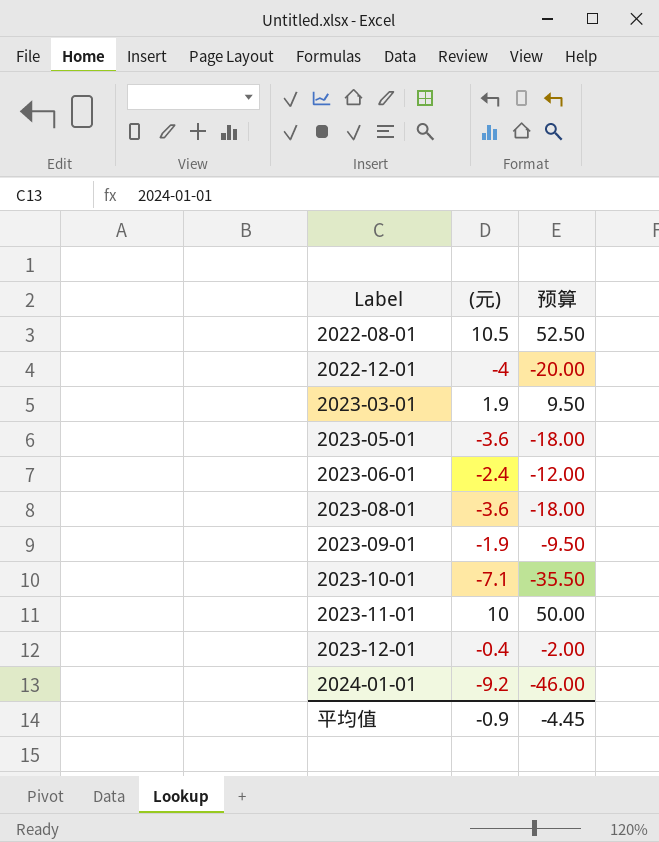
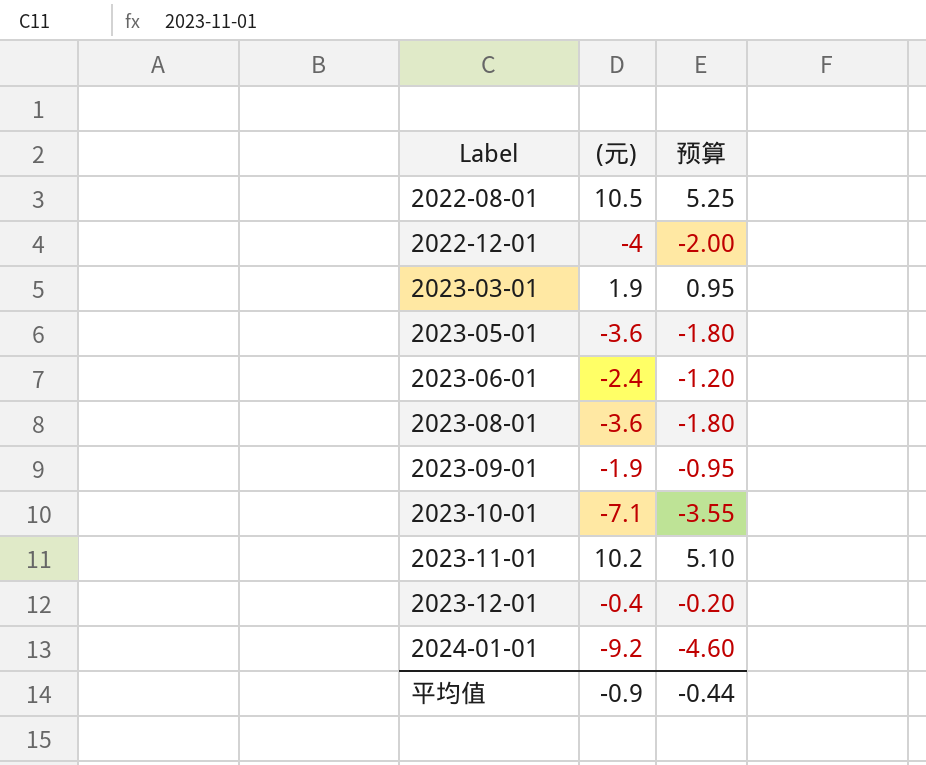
column 预算 | formula: [(元)] * 5 -> [(元)] * 0.5
2023-11-01 | (元): 10 -> 10.2
平均值 | 预算: -4.45 -> -0.44

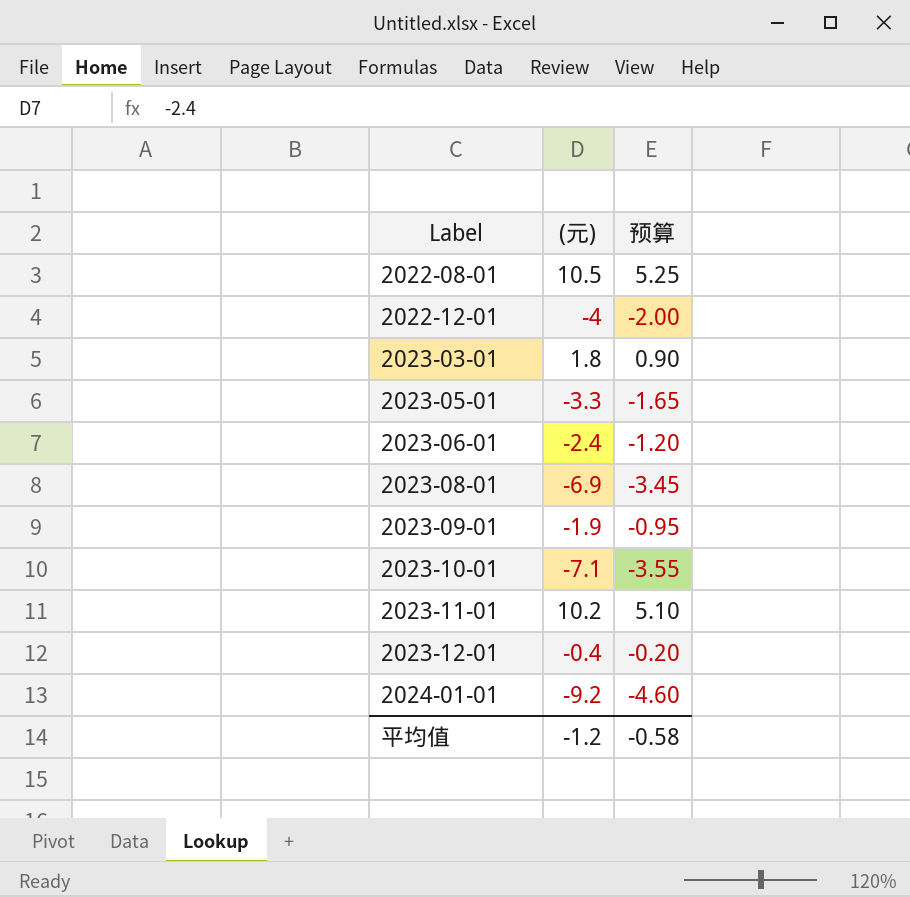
2023-03-01 | (元): 1.9 -> 1.8
2023-03-01 | 预算: 0.95 -> 0.90
2023-05-01 | (元): -3.6 -> -3.3
2023-05-01 | 预算: -1.80 -> -1.65
2023-08-01 | (元): -3.6 -> -6.9
2023-08-01 | 预算: -1.80 -> -3.45
平均值 | (元): -0.9 -> -1.2
平均值 | 预算: -0.44 -> -0.58

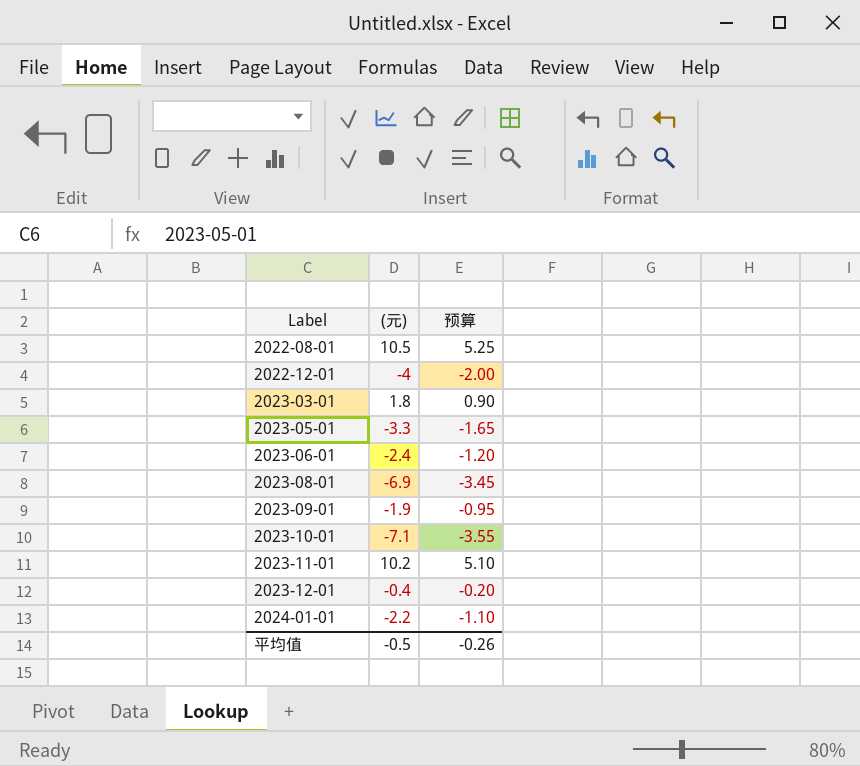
2024-01-01 | (元): -9.2 -> -2.2
2024-01-01 | 预算: -4.60 -> -1.10
平均值 | (元): -1.2 -> -0.5
平均值 | 预算: -0.58 -> -0.26

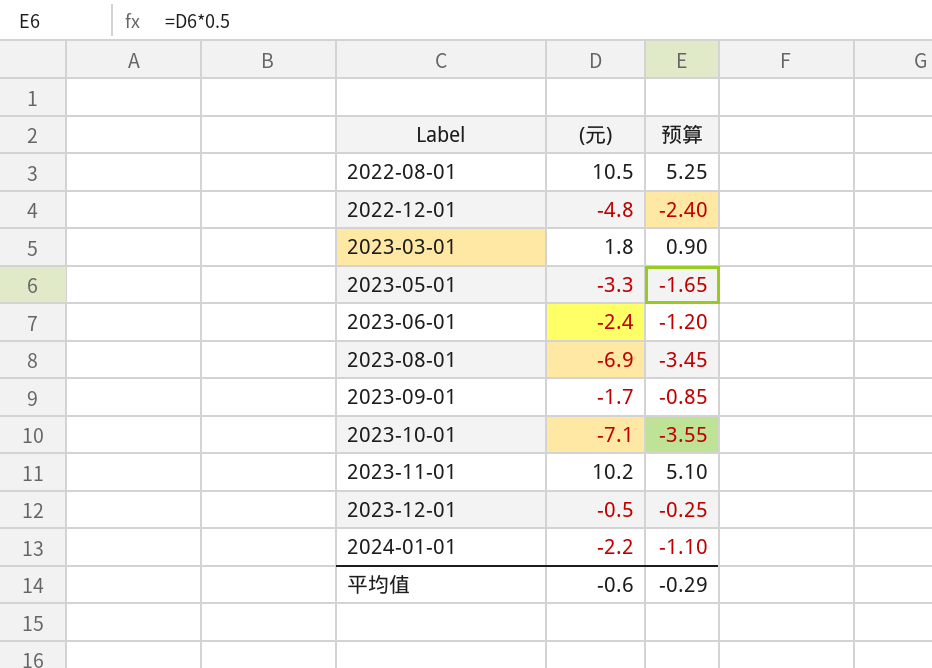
2022-12-01 | (元): -4 -> -4.8
2022-12-01 | 预算: -2.00 -> -2.40
2023-09-01 | (元): -1.9 -> -1.7
2023-09-01 | 预算: -0.95 -> -0.85
2023-12-01 | (元): -0.4 -> -0.5
2023-12-01 | 预算: -0.20 -> -0.25
平均值 | (元): -0.5 -> -0.6
平均值 | 预算: -0.26 -> -0.29

